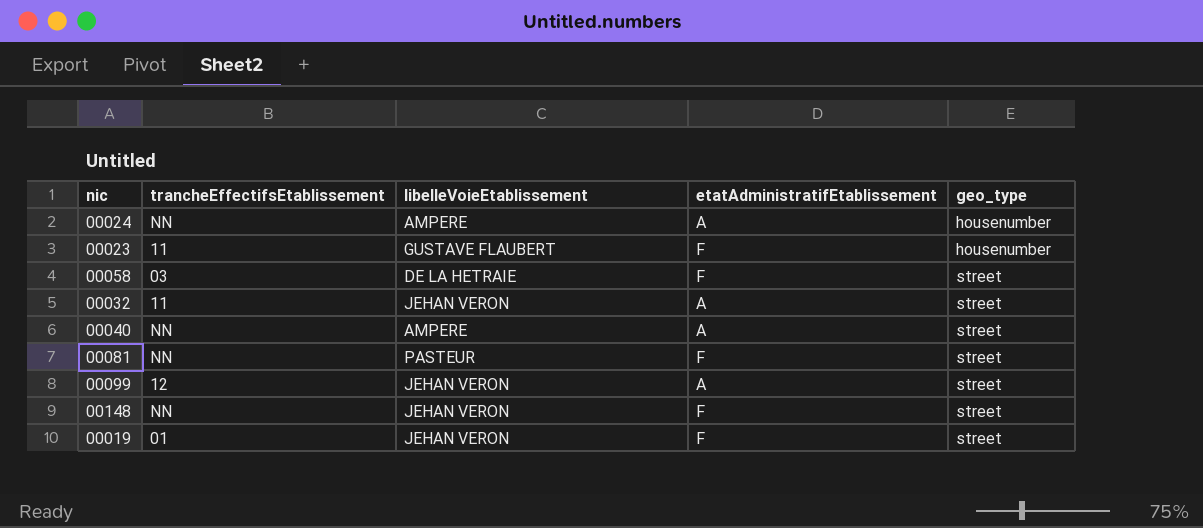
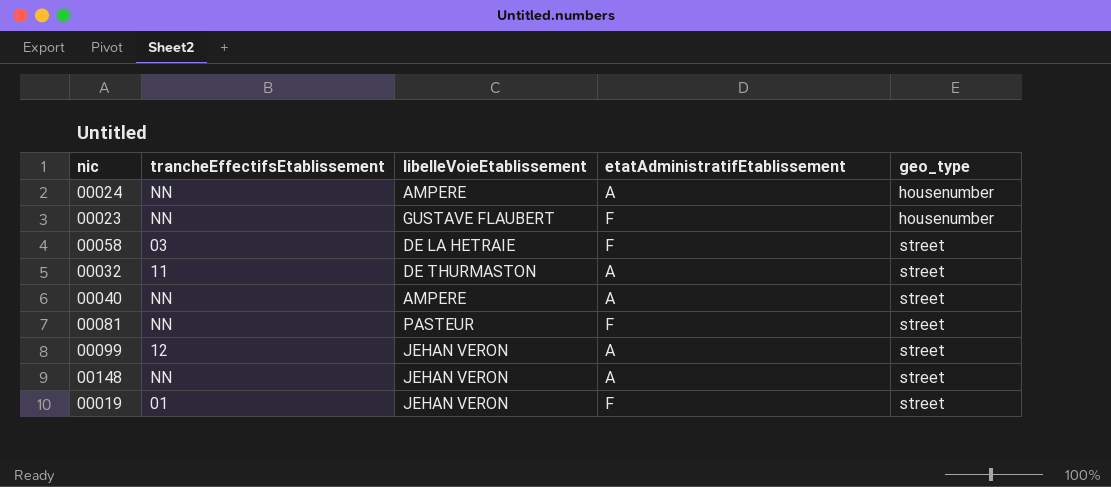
00023 | trancheEffectifsEtablissement: 11 -> NN
00032 | libelleVoieEtablissement: JEHAN VERON -> DE THURMASTON
00148 | etatAdministratifEtablissement: F -> A

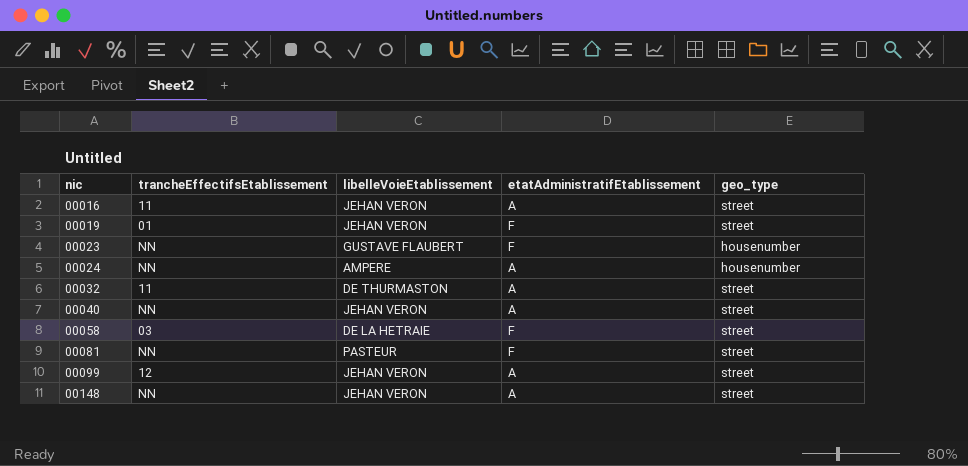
row order: geo_type ascending -> nic ascending
row 00016: none -> 11 | JEHAN VERON | A | street
00040 | libelleVoieEtablissement: AMPERE -> JEHAN VERON

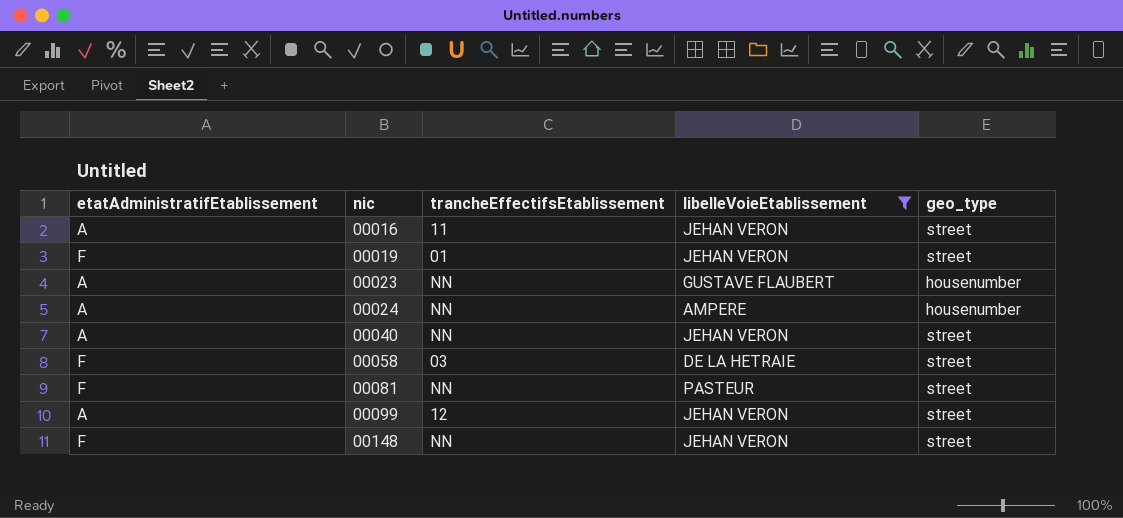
filter: none -> libelleVoieEtablissement != DE THURMASTON
column etatAdministratifEtablissement | position: 4 -> 1
00023 | etatAdministratifEtablissement: F -> A
00148 | etatAdministratifEtablissement: A -> F

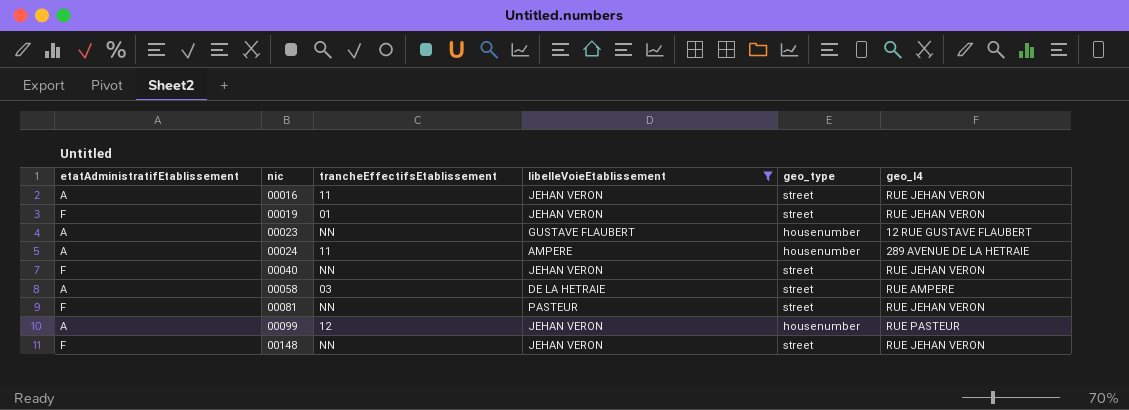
column geo_l4 | position: none -> 6
00024 | trancheEffectifsEtablissement: NN -> 11
00040 | etatAdministratifEtablissement: A -> F
00058 | etatAdministratifEtablissement: F -> A
00099 | geo_type: street -> housenumber

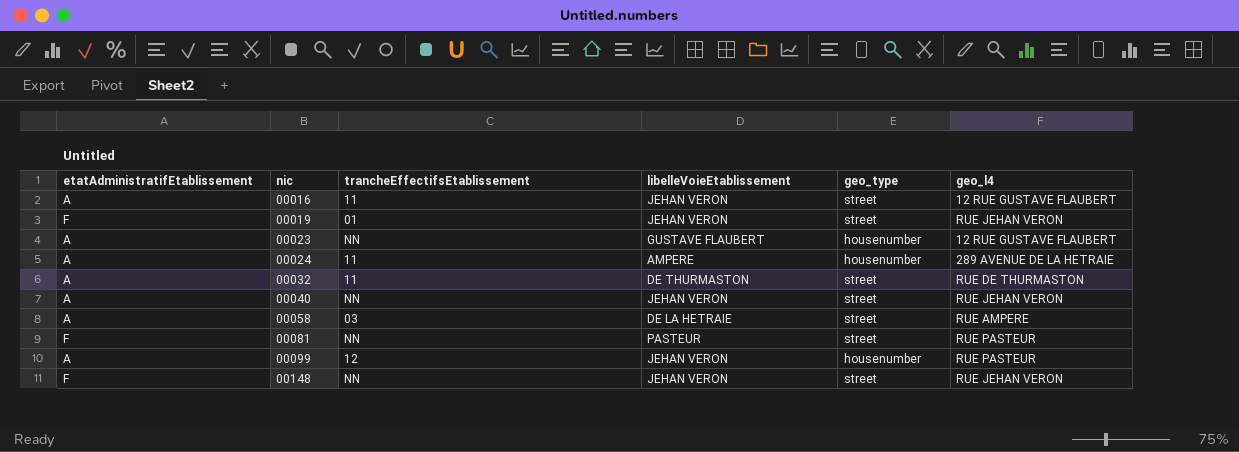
filter: libelleVoieEtablissement != DE THURMASTON -> none
00016 | geo_l4: RUE JEHAN VERON -> 12 RUE GUSTAVE FLAUBERT
00040 | etatAdministratifEtablissement: F -> A
00081 | geo_l4: RUE JEHAN VERON -> RUE PASTEUR

